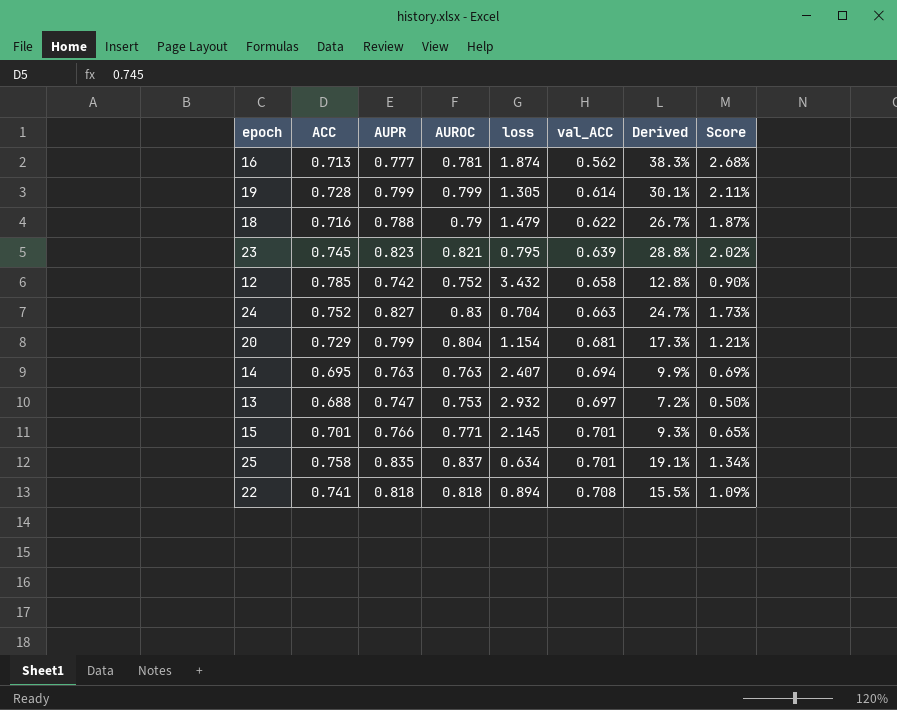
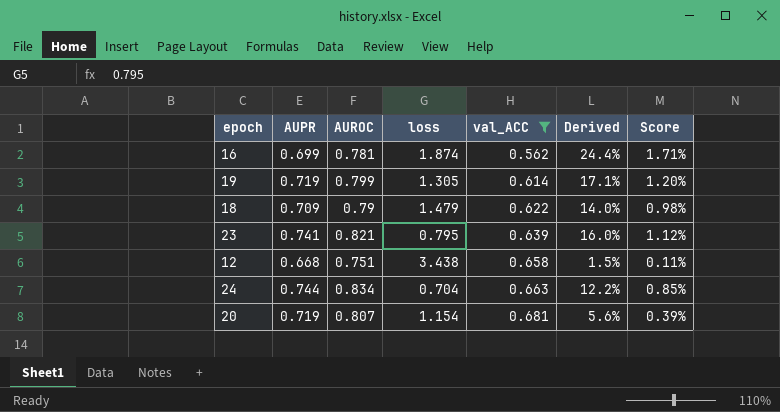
filter: none -> val_ACC <= 0.681
column ACC | position: 2 -> none
16 | AUPR: 0.777 -> 0.699
16 | Derived: 38.3% -> 24.4%
16 | Score: 2.68% -> 1.71%
19 | AUPR: 0.799 -> 0.719
19 | Derived: 30.1% -> 17.1%
19 | Score: 2.11% -> 1.20%
18 | AUPR: 0.788 -> 0.709
18 | Derived: 26.7% -> 14.0%
18 | Score: 1.87% -> 0.98%
23 | AUPR: 0.823 -> 0.741
23 | Derived: 28.8% -> 16.0%
23 | Score: 2.02% -> 1.12%
12 | AUPR: 0.742 -> 0.668
12 | AUROC: 0.752 -> 0.751
12 | loss: 3.432 -> 3.438
12 | Derived: 12.8% -> 1.5%
12 | Score: 0.90% -> 0.11%
24 | AUPR: 0.827 -> 0.744
24 | AUROC: 0.83 -> 0.834
24 | Derived: 24.7% -> 12.2%
24 | Score: 1.73% -> 0.85%
20 | AUPR: 0.799 -> 0.719
20 | AUROC: 0.804 -> 0.807
20 | Derived: 17.3% -> 5.6%
20 | Score: 1.21% -> 0.39%

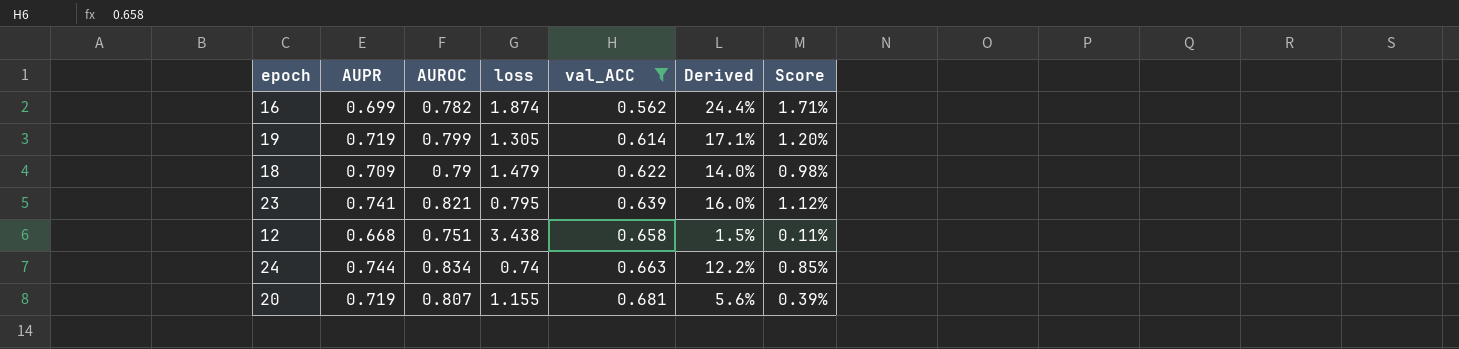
16 | AUROC: 0.781 -> 0.782
24 | loss: 0.704 -> 0.74
20 | loss: 1.154 -> 1.155

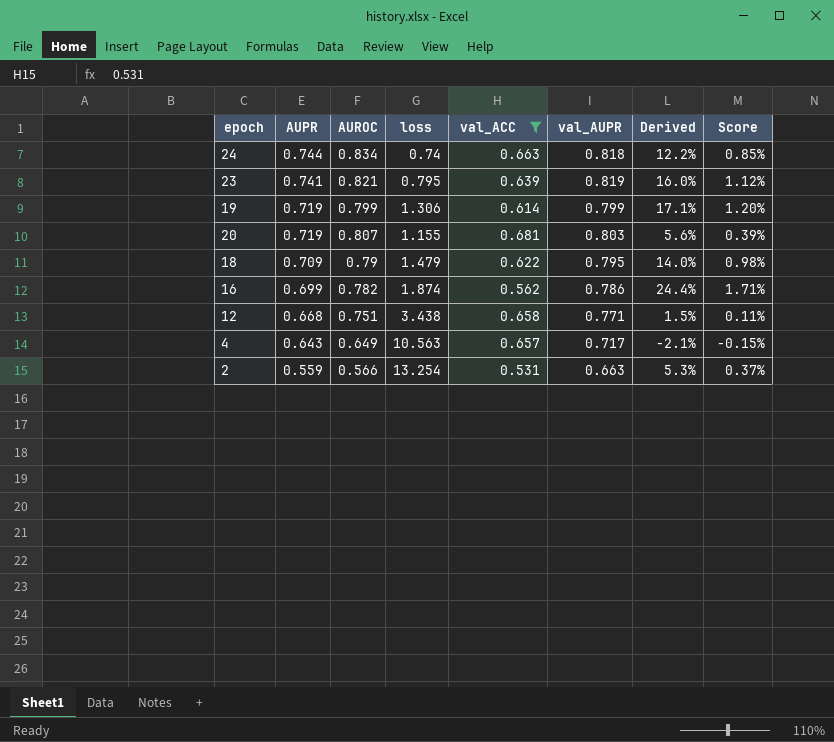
row order: val_ACC ascending -> AUPR descending
column val_AUPR | position: none -> 6
19 | loss: 1.305 -> 1.306
row 4: none -> 0.643 | 0.649 | 10.563 | 0.657 | 0.717 | -2.1% | -0.15%
row 2: none -> 0.559 | 0.566 | 13.254 | 0.531 | 0.663 | 5.3% | 0.37%

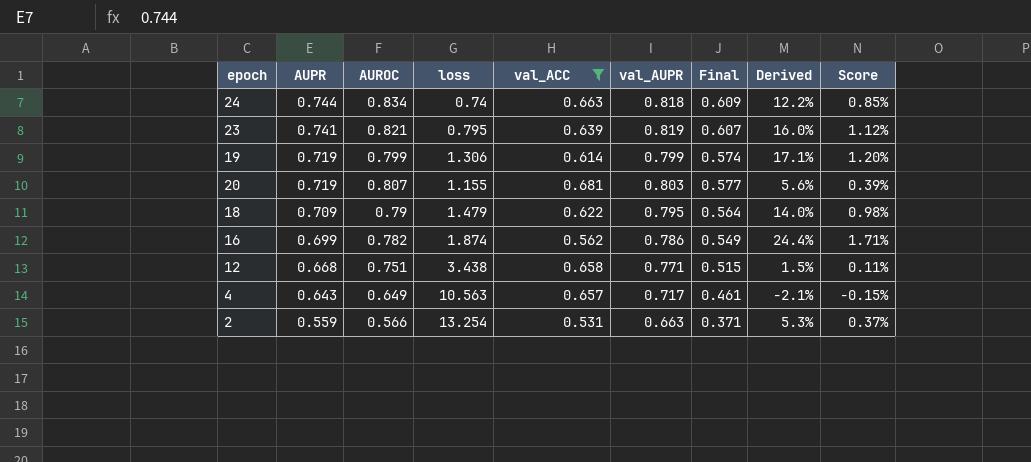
column Final | formula: none -> [AUPR] * [val_AUPR]

